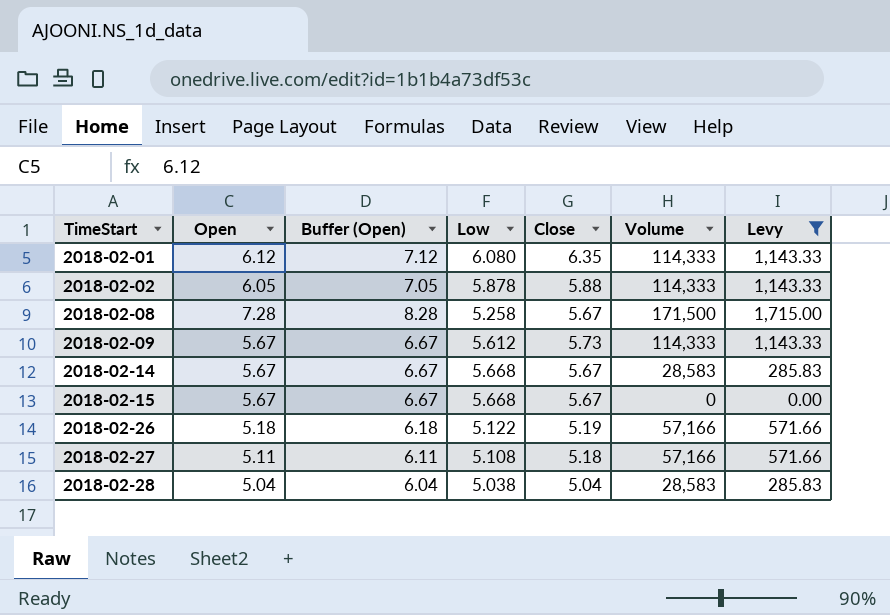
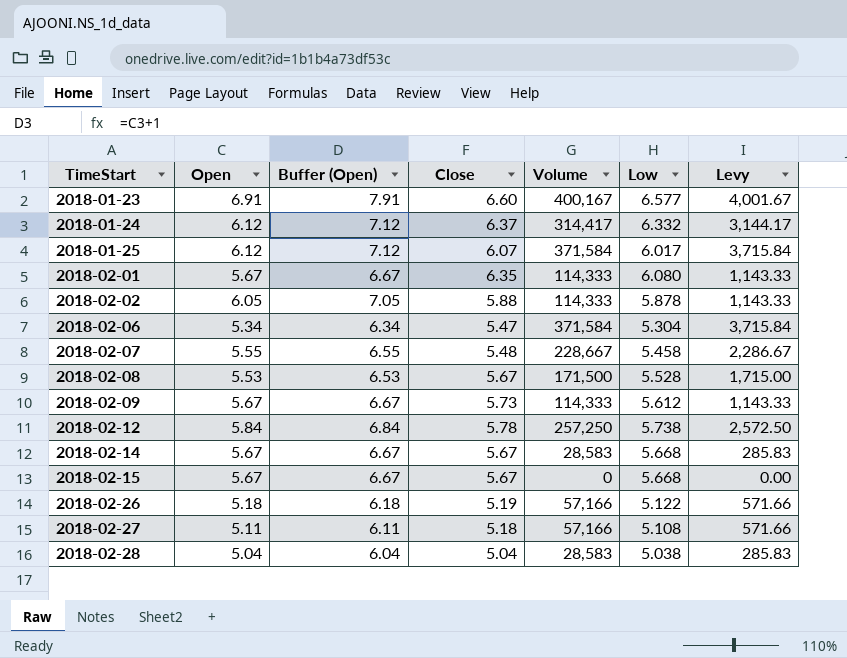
filter: Levy <= 1,715.00 -> none
column Low | position: 4 -> 6
2018-02-01 | Open: 6.12 -> 5.67
2018-02-01 | Buffer (Open): 7.12 -> 6.67
2018-02-08 | Open: 7.28 -> 5.53
2018-02-08 | Buffer (Open): 8.28 -> 6.53
2018-02-08 | Low: 5.258 -> 5.528

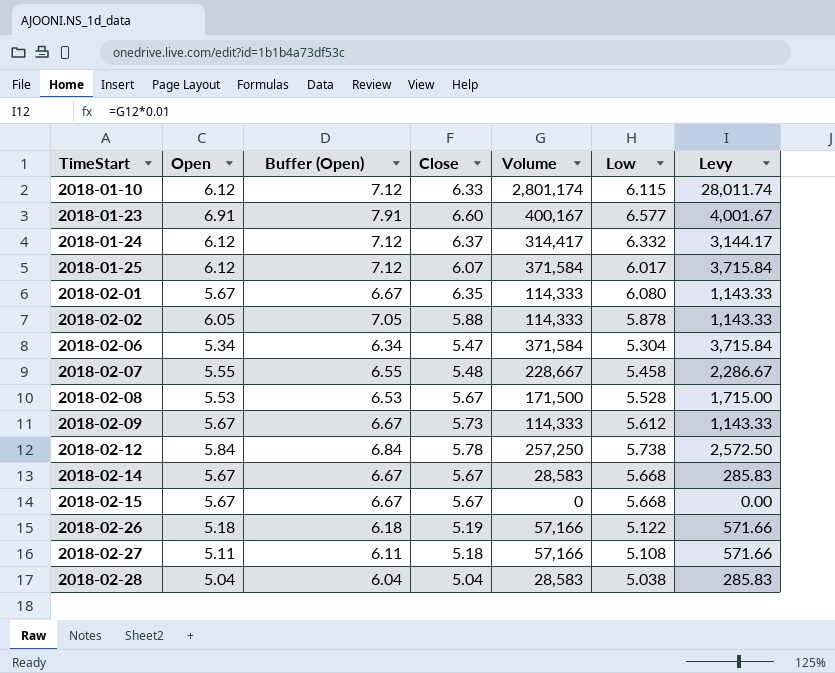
row 2018-01-10: none -> 6.12 | 7.12 | 6.33 | 2,801,174 | 6.115 | 28,011.74

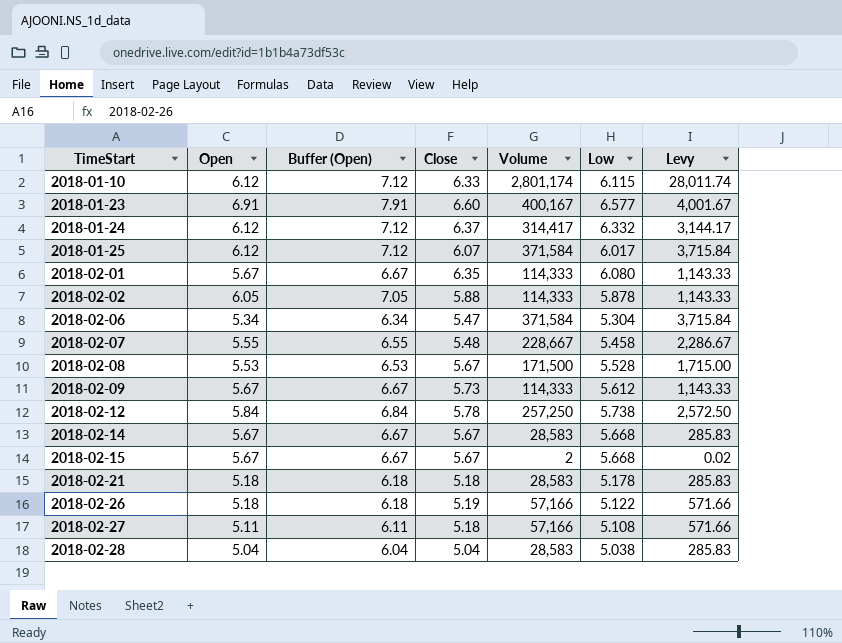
2018-02-15 | Volume: 0 -> 2
2018-02-15 | Levy: 0.00 -> 0.02
row 2018-02-21: none -> 5.18 | 6.18 | 5.18 | 28,583 | 5.178 | 285.83

